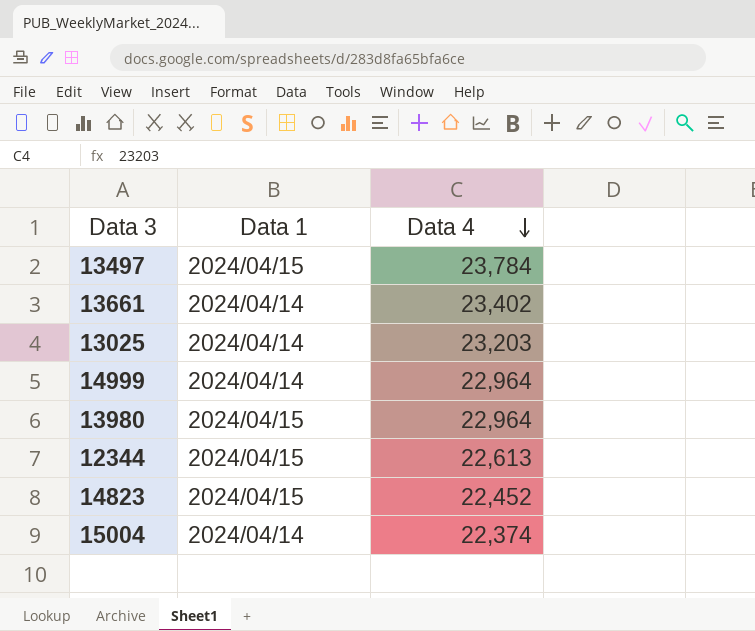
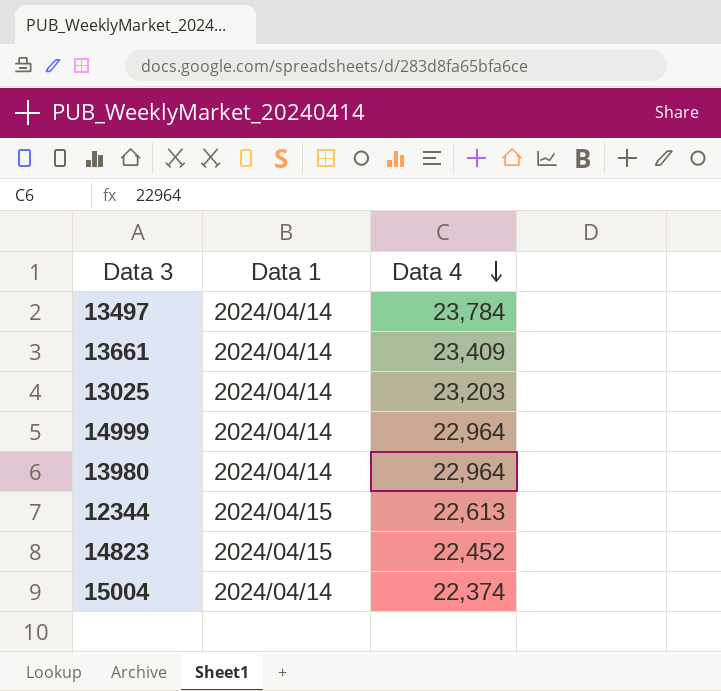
13497 | Data 1: 2024/04/15 -> 2024/04/14
13661 | Data 4: 23,402 -> 23,409
13980 | Data 1: 2024/04/15 -> 2024/04/14

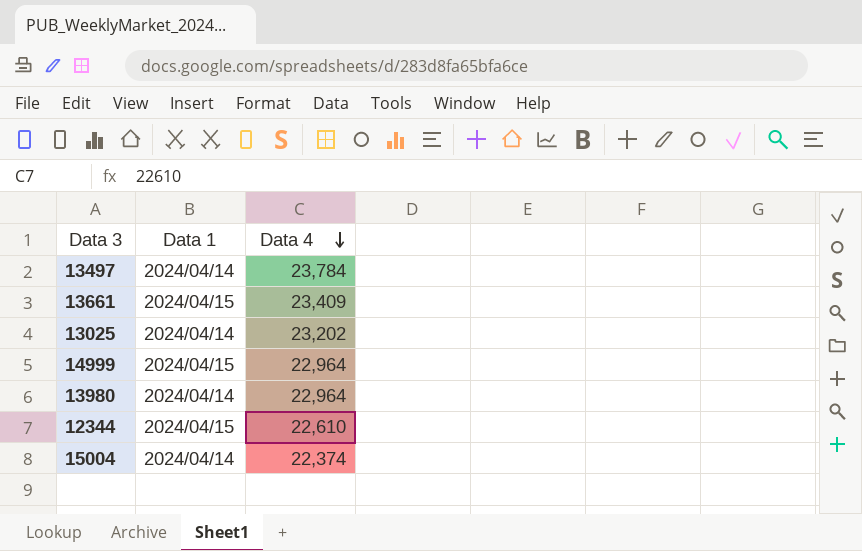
row 14823: 2024/04/15 | 22,452 -> none
13661 | Data 1: 2024/04/14 -> 2024/04/15
13025 | Data 4: 23,203 -> 23,202
14999 | Data 1: 2024/04/14 -> 2024/04/15
12344 | Data 4: 22,613 -> 22,610

